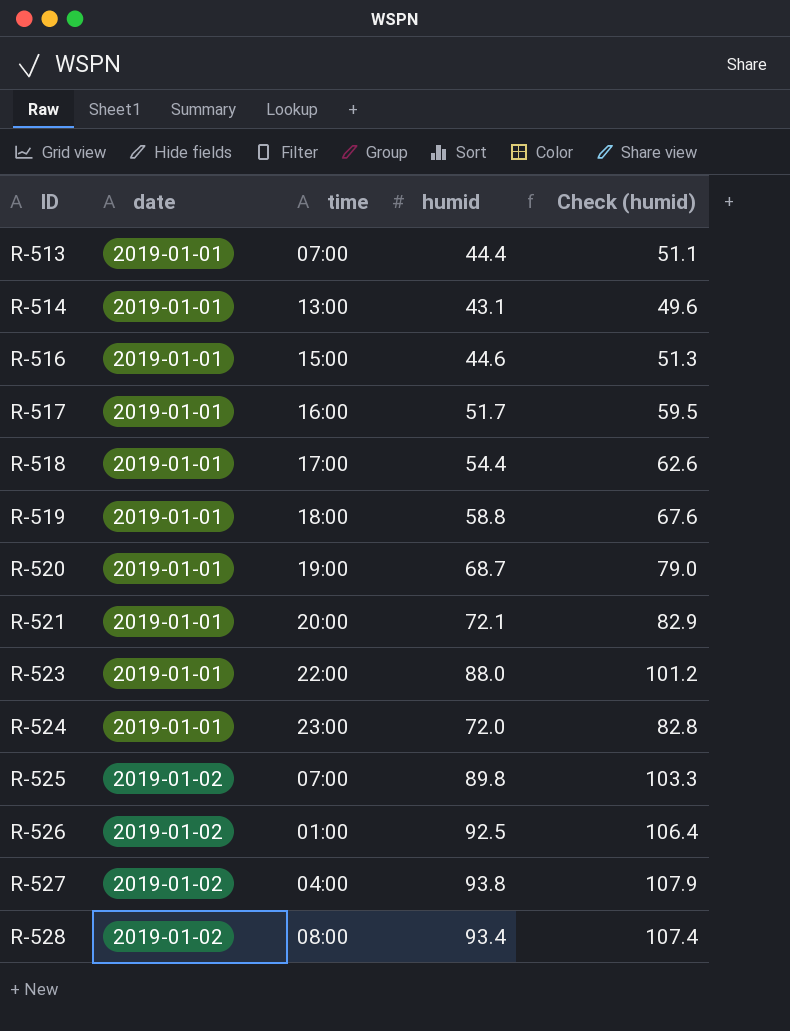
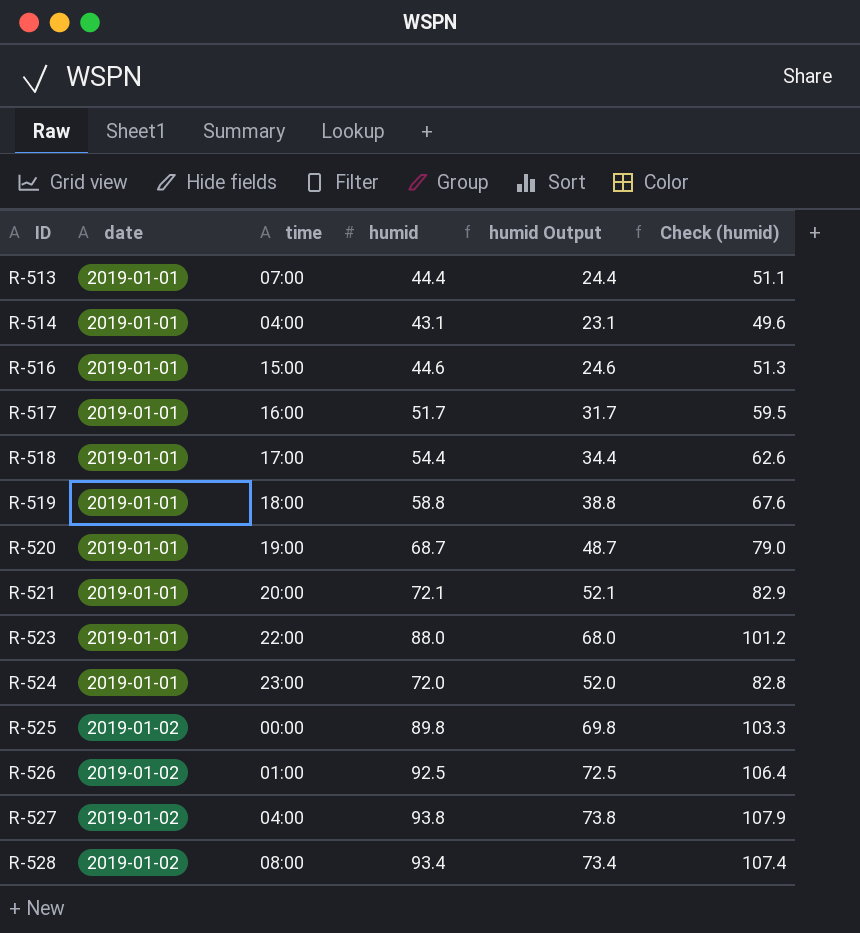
column humid Output | formula: none -> [humid] - 20
R-514 | time: 13:00 -> 04:00
R-525 | time: 07:00 -> 00:00

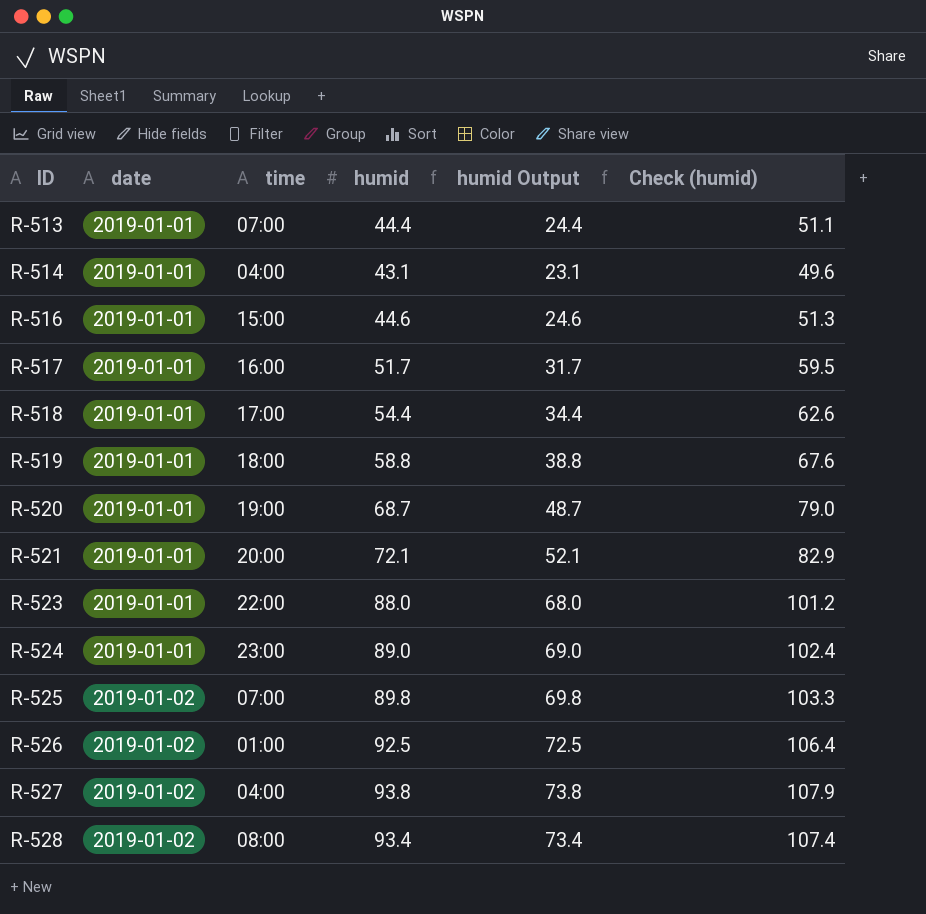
R-524 | humid: 72.0 -> 89.0
R-524 | humid Output: 52.0 -> 69.0
R-524 | Check (humid): 82.8 -> 102.4
R-525 | time: 00:00 -> 07:00

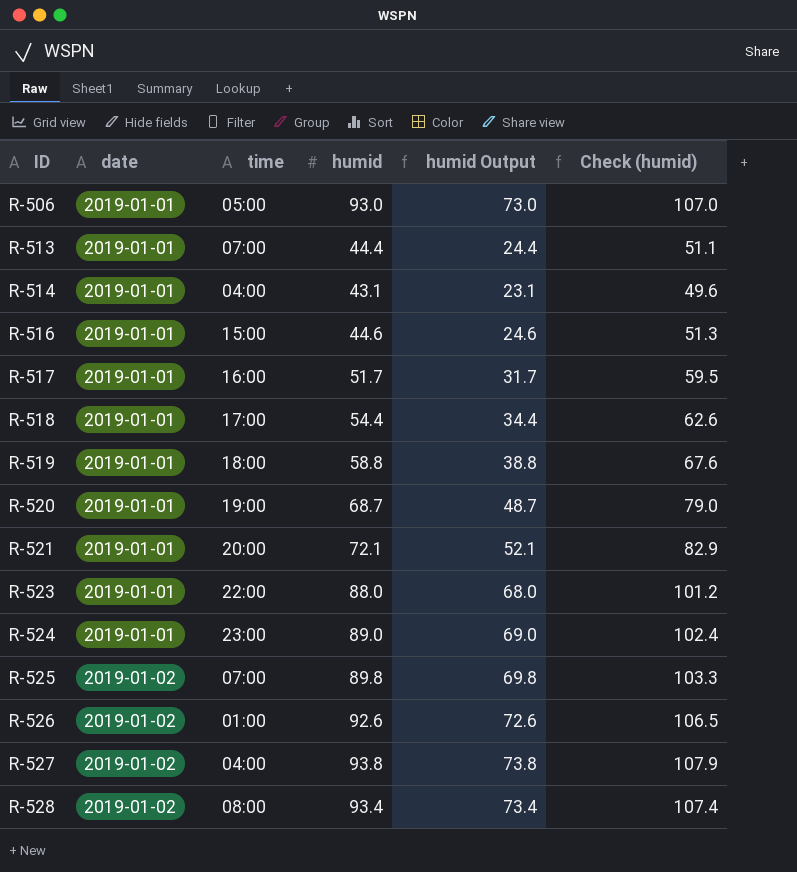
row R-506: none -> 2019-01-01 | 05:00 | 93.0 | 73.0 | 107.0
R-526 | humid: 92.5 -> 92.6
R-526 | humid Output: 72.5 -> 72.6
R-526 | Check (humid): 106.4 -> 106.5

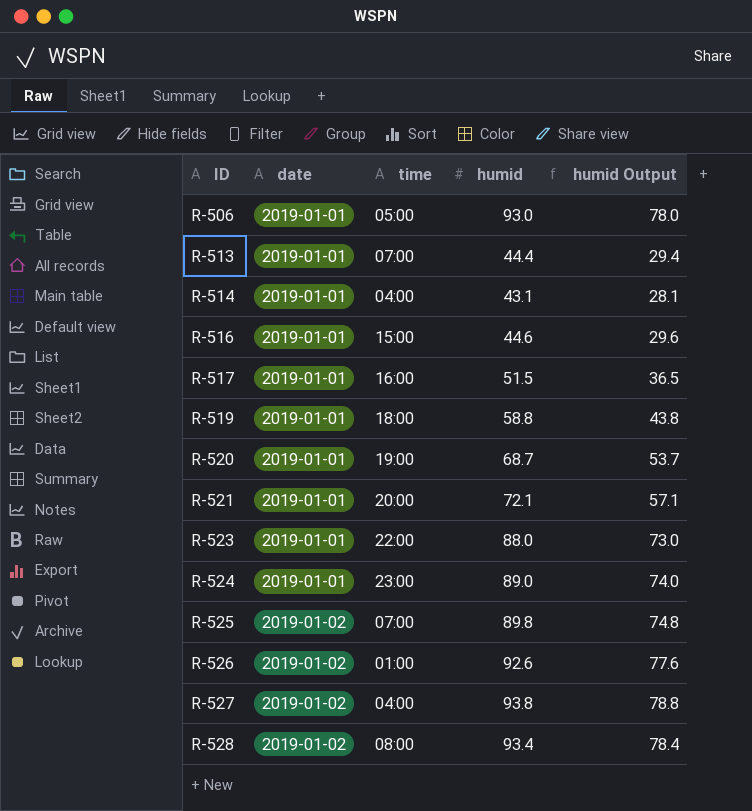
column Check (humid) | formula: [humid] * 1.15 -> none
column humid Output | formula: [humid] - 20 -> [humid] - 15
row R-518: 2019-01-01 | 17:00 | 54.4 | 34.4 | 62.6 -> none
R-517 | humid: 51.7 -> 51.5

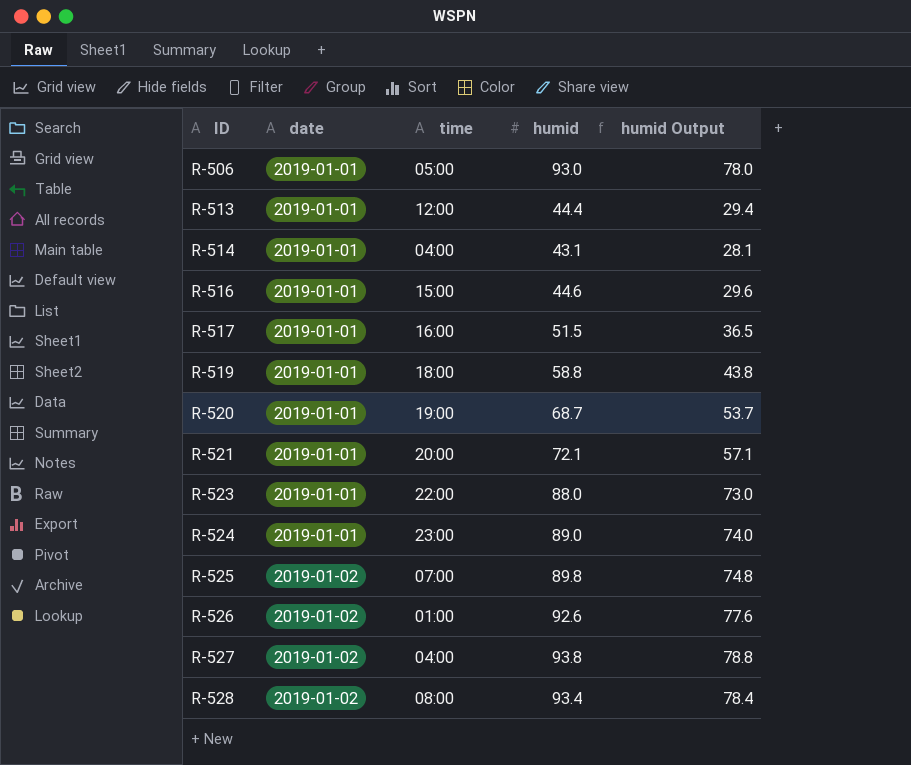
R-513 | time: 07:00 -> 12:00

